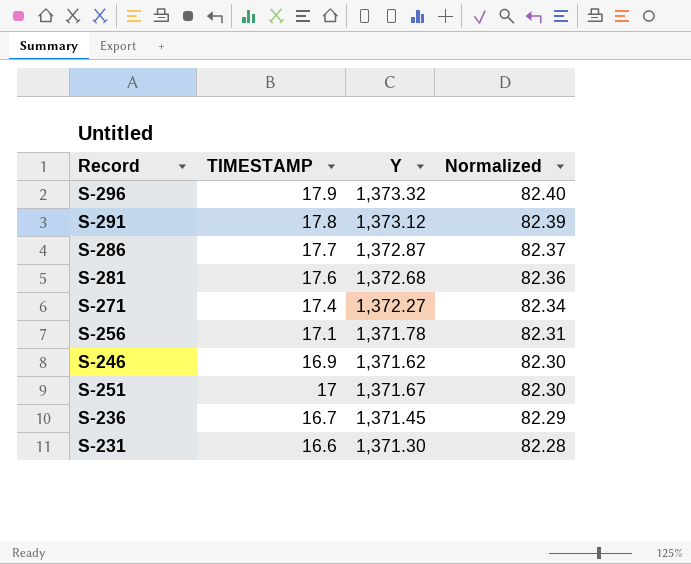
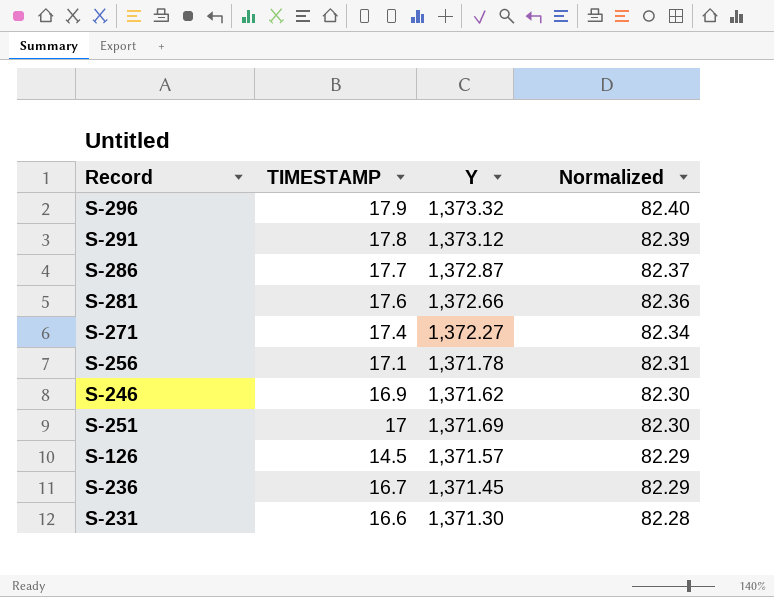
S-281 | Y: 1,372.68 -> 1,372.66
S-251 | Y: 1,371.67 -> 1,371.69
row S-126: none -> 14.5 | 1,371.57 | 82.29

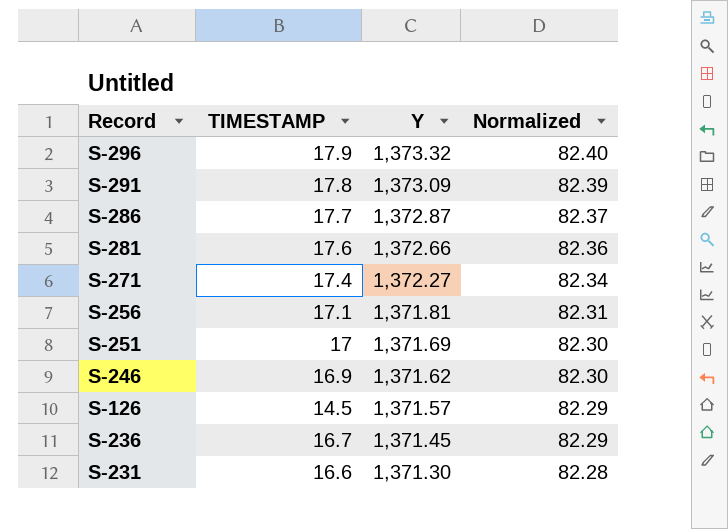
row order: Normalized descending -> Y descending
S-291 | Y: 1,373.12 -> 1,373.09
S-256 | Y: 1,371.78 -> 1,371.81

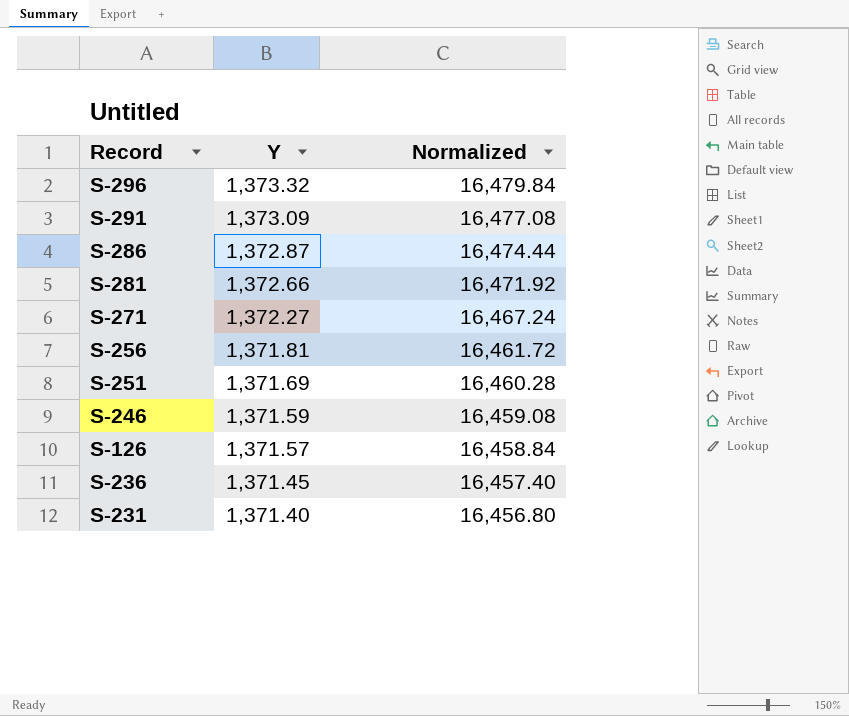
column TIMESTAMP | position: 2 -> none
column Normalized | formula: [Y] * 0.06 -> [Y] * 12
S-246 | Y: 1,371.62 -> 1,371.59
S-231 | Y: 1,371.30 -> 1,371.40

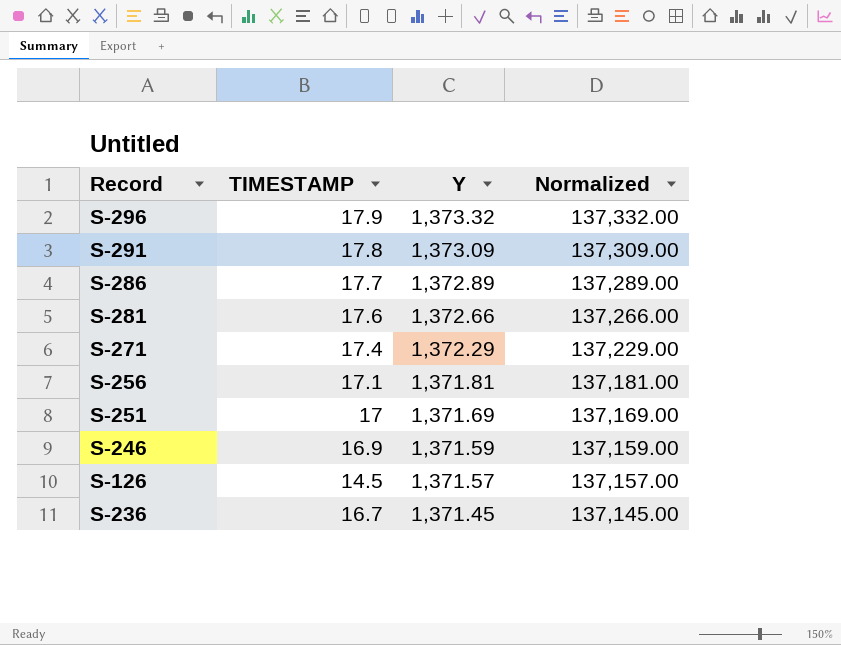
column TIMESTAMP | position: none -> 2
column Normalized | formula: [Y] * 12 -> [Y] * 100
row S-231: 1,371.40 | 16,456.80 -> none
S-286 | Y: 1,372.87 -> 1,372.89
S-271 | Y: 1,372.27 -> 1,372.29

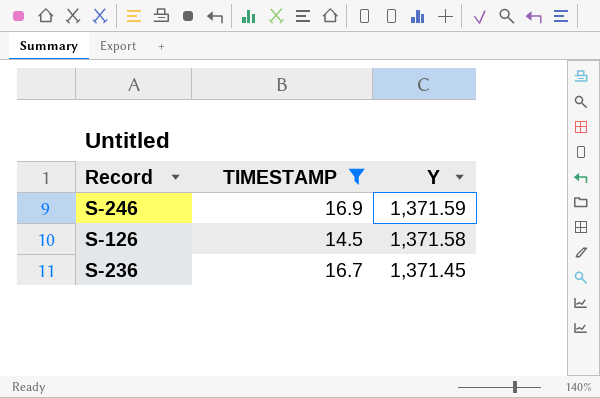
filter: none -> TIMESTAMP <= 16.9
column Normalized | formula: [Y] * 100 -> none
S-126 | Y: 1,371.57 -> 1,371.58

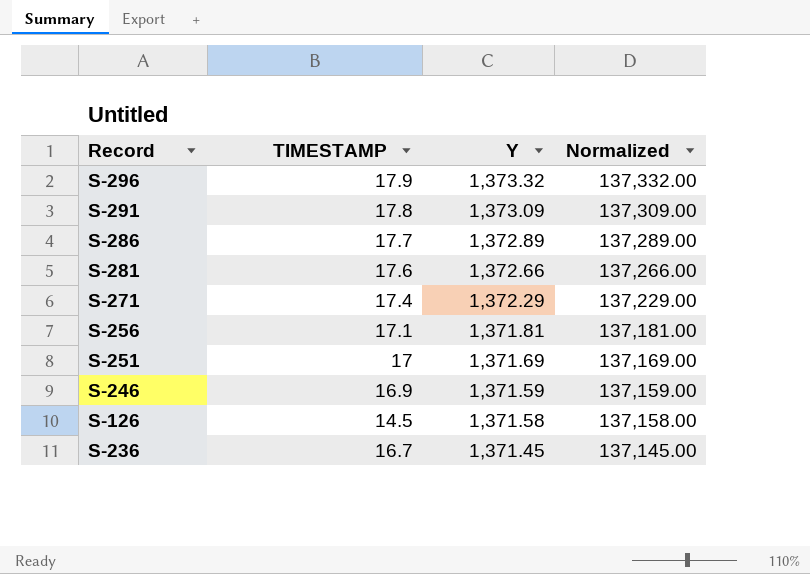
filter: TIMESTAMP <= 16.9 -> none
column Normalized | formula: none -> [Y] * 100

